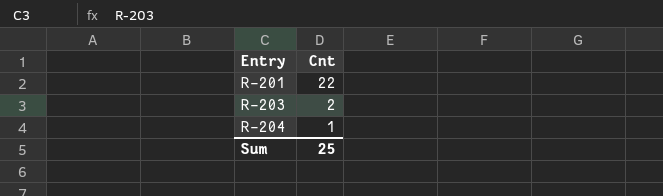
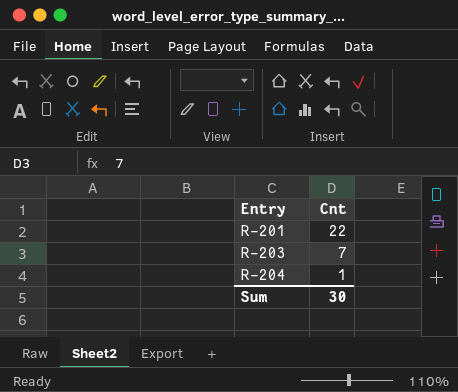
R-203 | Cnt: 2 -> 7
Sum | Cnt: 25 -> 30

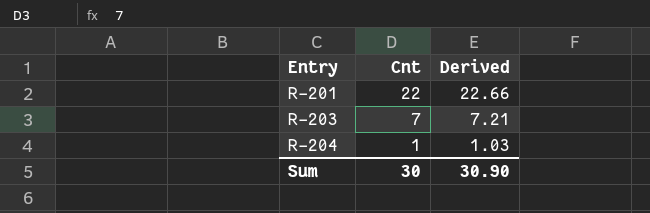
column Derived | formula: none -> [Cnt] * 1.03

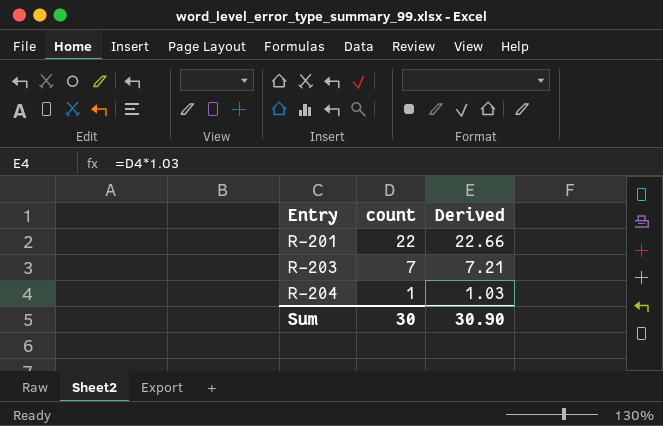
column name: Cnt -> count

